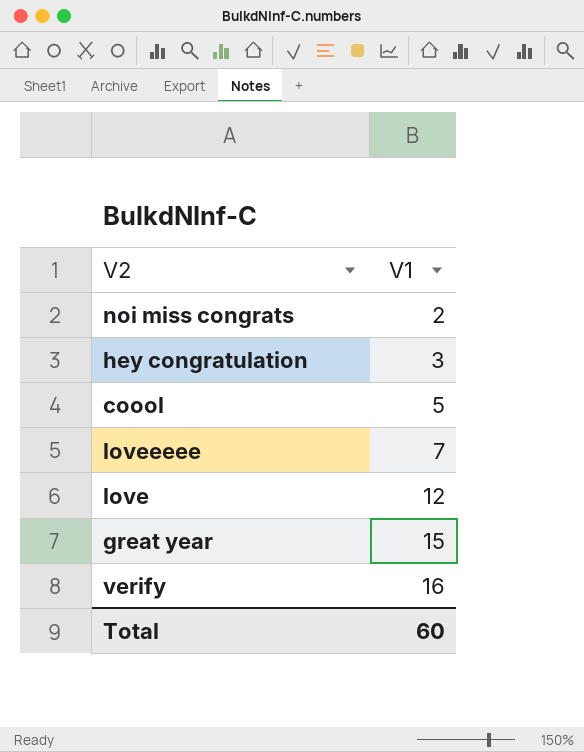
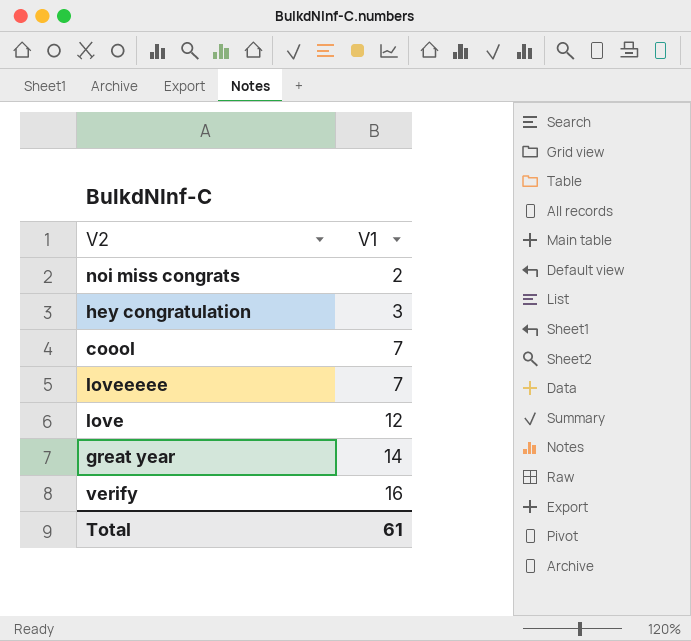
coool | V1: 5 -> 7
great year | V1: 15 -> 14
Total | V1: 60 -> 61

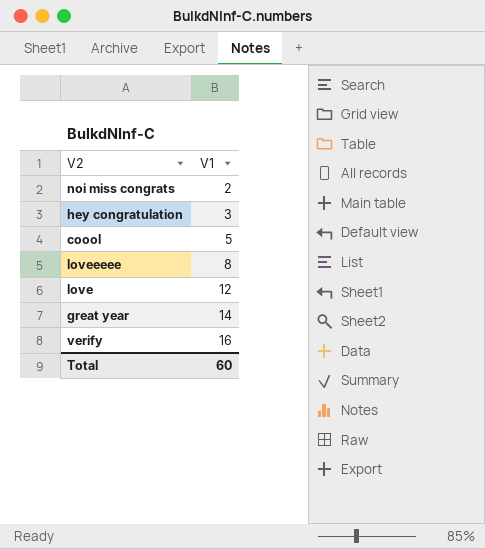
coool | V1: 7 -> 5
loveeeee | V1: 7 -> 8
Total | V1: 61 -> 60

